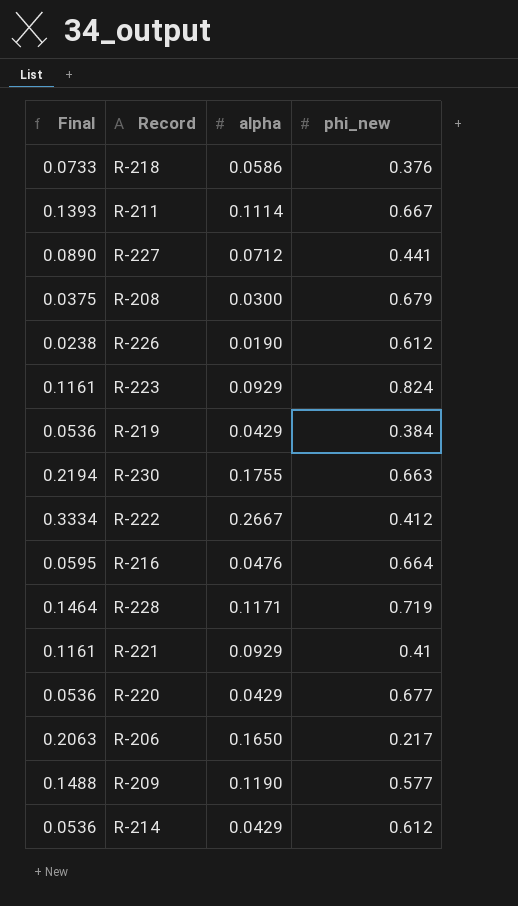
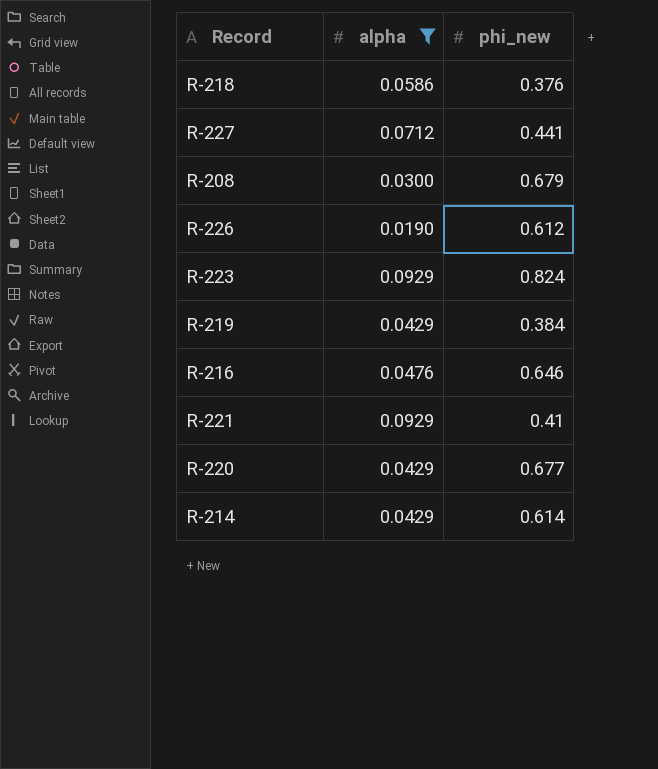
filter: none -> alpha <= 0.0929
column Final | formula: [alpha] * 1.25 -> none
R-216 | phi_new: 0.664 -> 0.646
R-214 | phi_new: 0.612 -> 0.614

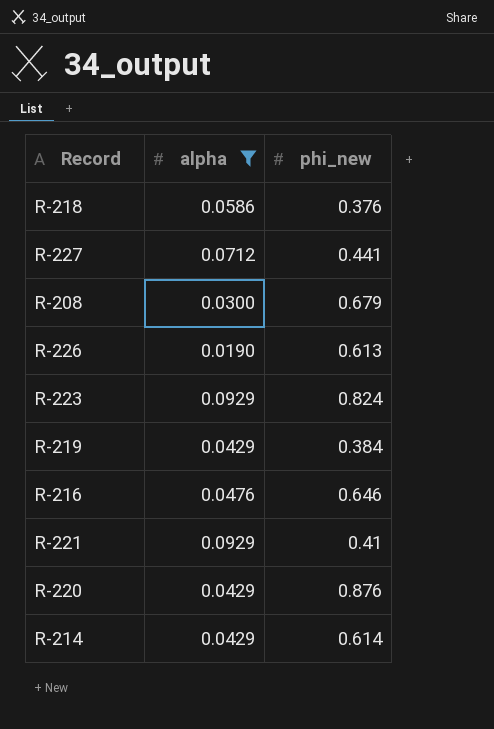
R-226 | phi_new: 0.612 -> 0.613
R-220 | phi_new: 0.677 -> 0.876

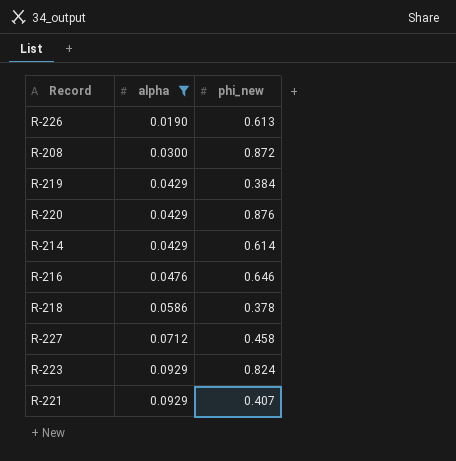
row order: none -> alpha ascending
R-208 | phi_new: 0.679 -> 0.872
R-218 | phi_new: 0.376 -> 0.378
R-227 | phi_new: 0.441 -> 0.458
R-221 | phi_new: 0.41 -> 0.407

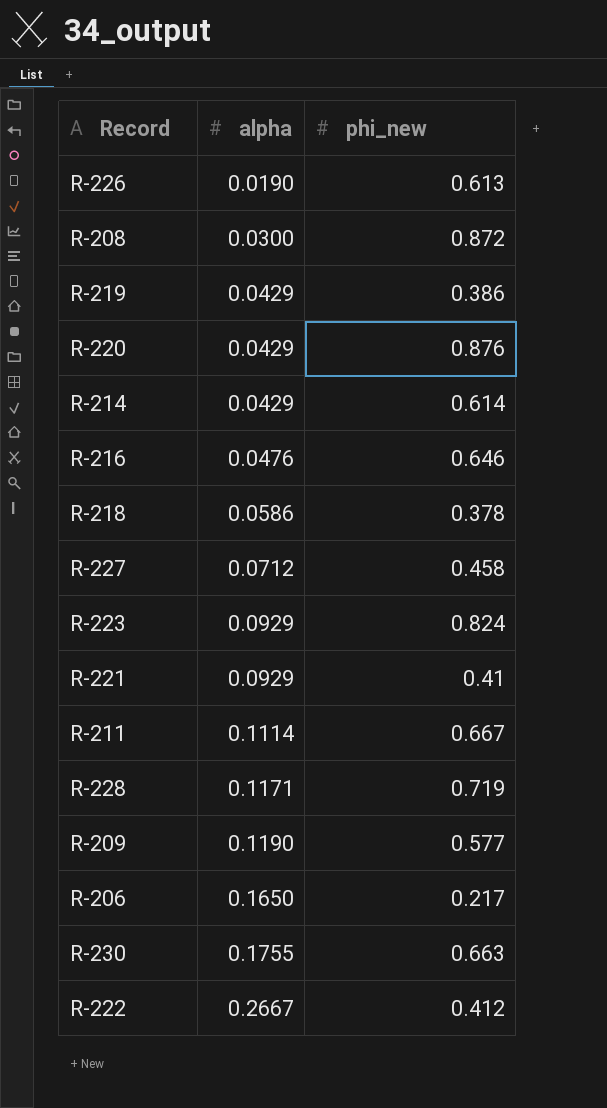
filter: alpha <= 0.0929 -> none
R-219 | phi_new: 0.384 -> 0.386
R-221 | phi_new: 0.407 -> 0.41

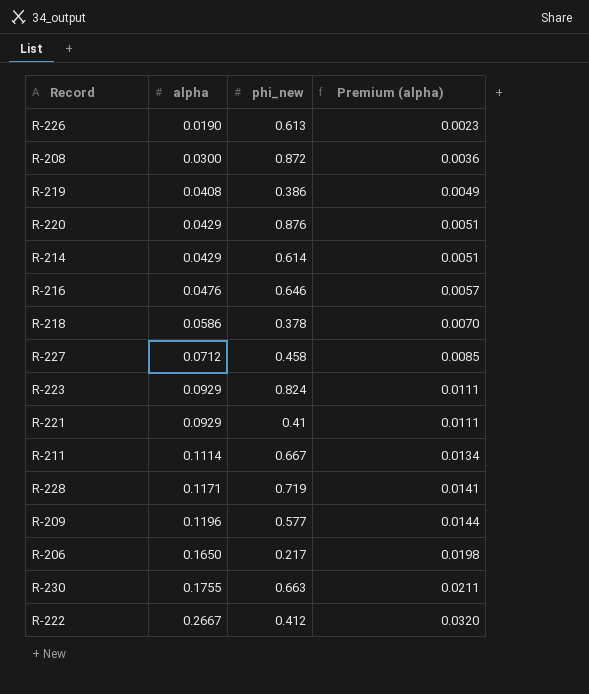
column Premium (alpha) | formula: none -> [alpha] * 0.12
R-219 | alpha: 0.0429 -> 0.0408
R-209 | alpha: 0.1190 -> 0.1196

